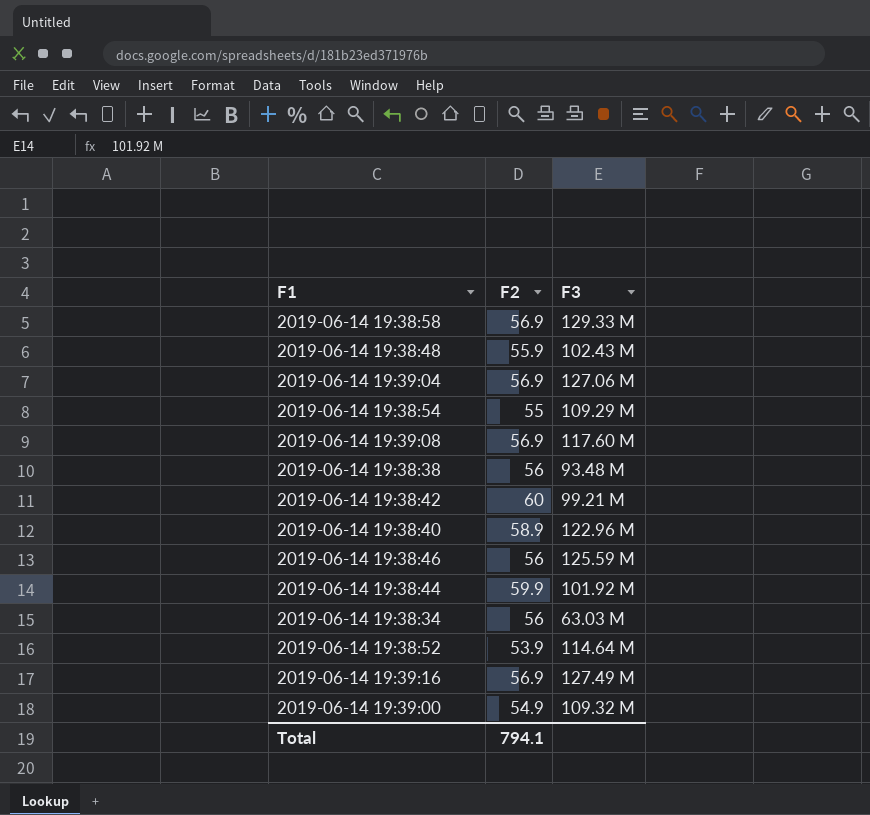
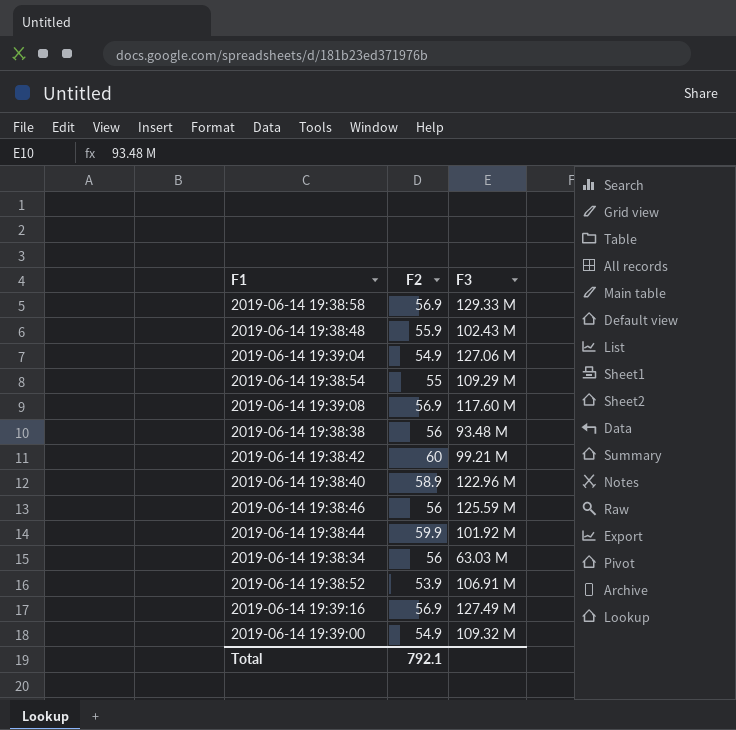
2019-06-14 19:39:04 | F2: 56.9 -> 54.9
2019-06-14 19:38:52 | F3: 114.64 M -> 106.91 M
Total | F2: 794.1 -> 792.1

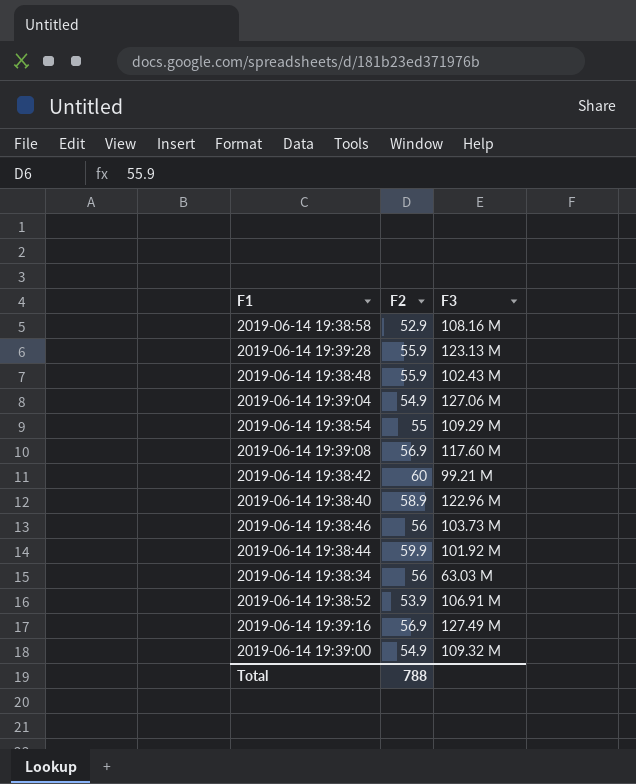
row 2019-06-14 19:38:38: 56 | 93.48 M -> none
2019-06-14 19:38:58 | F2: 56.9 -> 52.9
2019-06-14 19:38:58 | F3: 129.33 M -> 108.16 M
row 2019-06-14 19:39:28: none -> 55.9 | 123.13 M
2019-06-14 19:38:46 | F3: 125.59 M -> 103.73 M
Total | F2: 792.1 -> 788

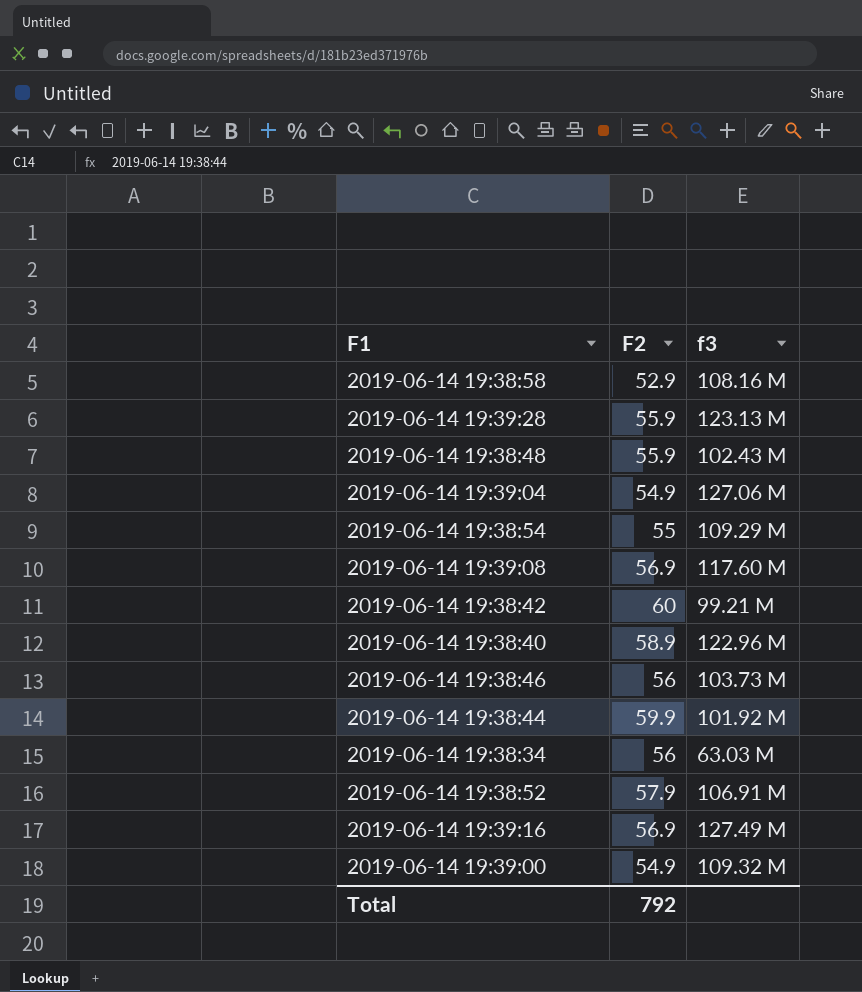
column name: F3 -> f3
2019-06-14 19:38:52 | F2: 53.9 -> 57.9
Total | F2: 788 -> 792

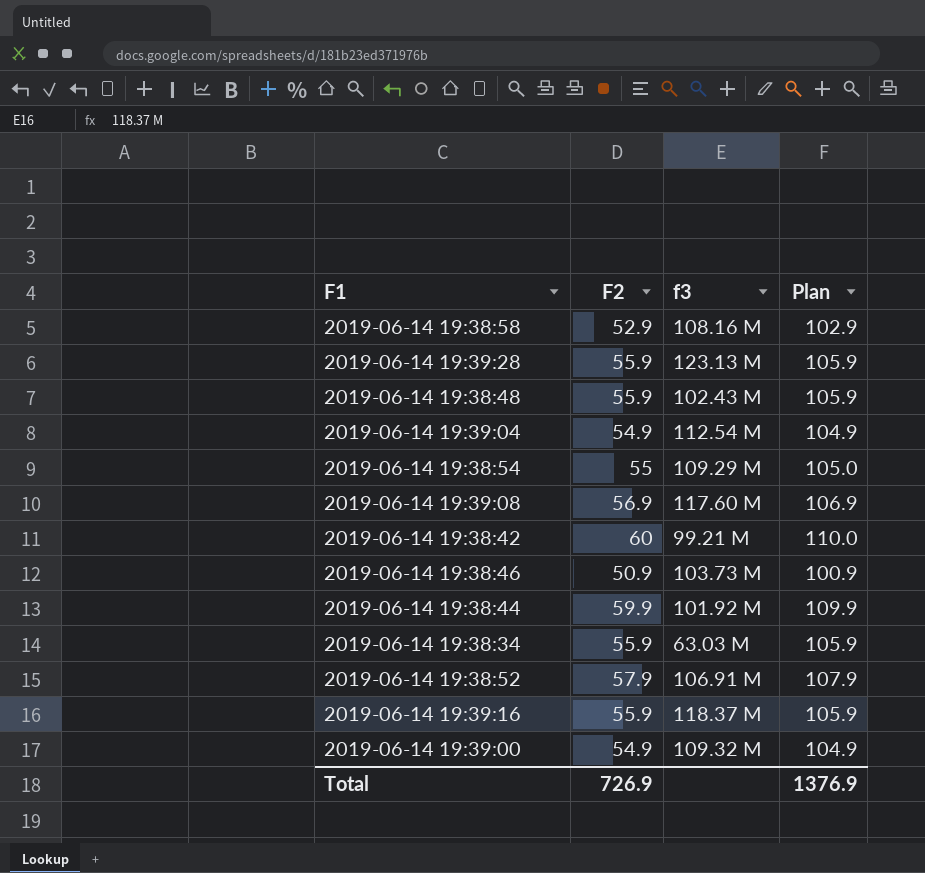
column Plan | formula: none -> [F2] + 50
row 2019-06-14 19:38:40: 58.9 | 122.96 M -> none
2019-06-14 19:39:04 | f3: 127.06 M -> 112.54 M
2019-06-14 19:38:46 | F2: 56 -> 50.9
2019-06-14 19:38:34 | F2: 56 -> 55.9
2019-06-14 19:39:16 | F2: 56.9 -> 55.9
2019-06-14 19:39:16 | f3: 127.49 M -> 118.37 M
Total | F2: 792 -> 726.9

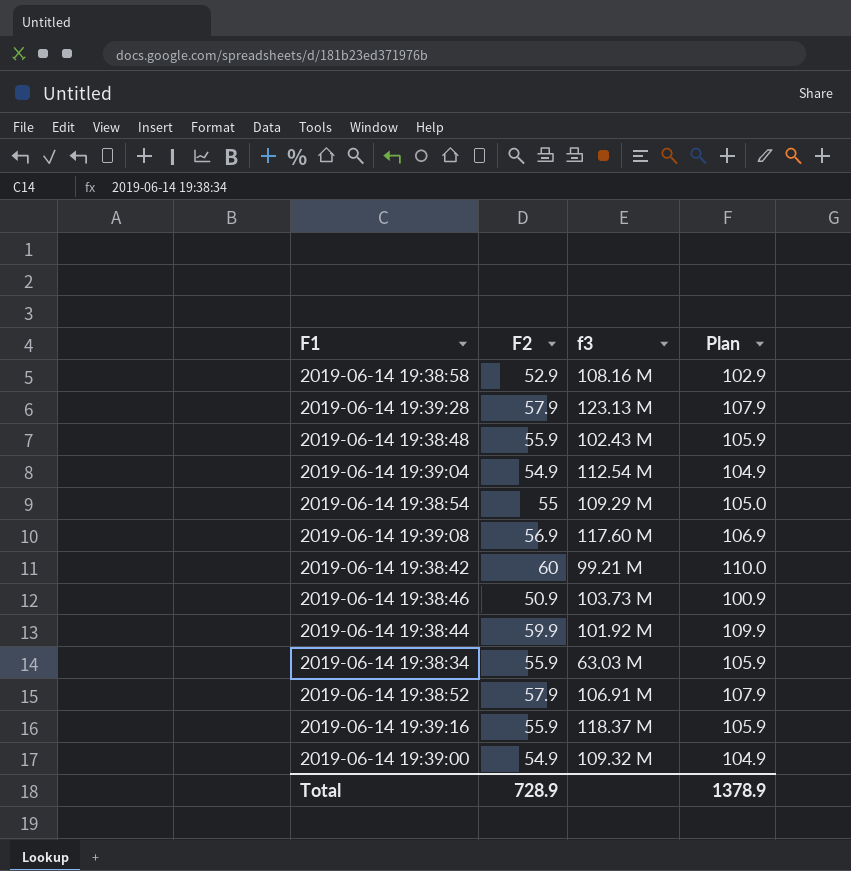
2019-06-14 19:39:28 | F2: 55.9 -> 57.9
2019-06-14 19:39:28 | Plan: 105.9 -> 107.9
Total | F2: 726.9 -> 728.9
Total | Plan: 1376.9 -> 1378.9

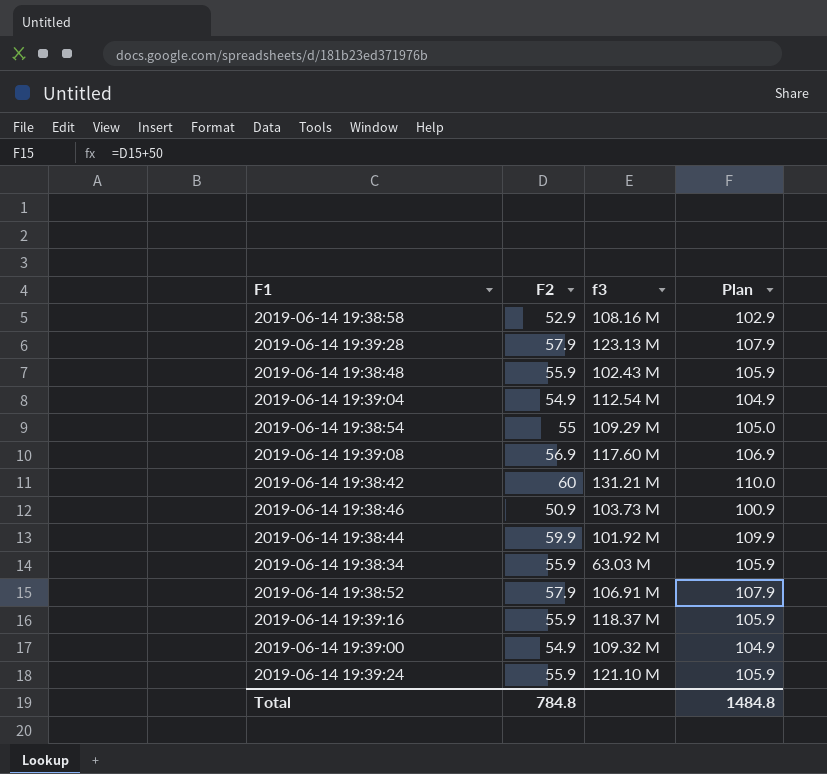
2019-06-14 19:38:42 | f3: 99.21 M -> 131.21 M
row 2019-06-14 19:39:24: none -> 55.9 | 121.10 M | 105.9
Total | F2: 728.9 -> 784.8
Total | Plan: 1378.9 -> 1484.8

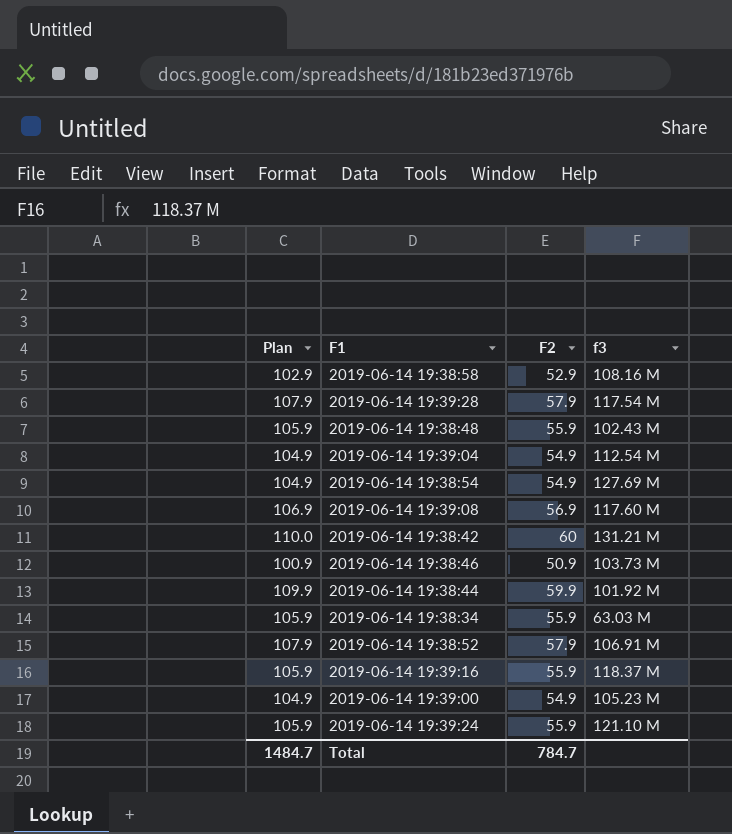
column Plan | position: 4 -> 1
2019-06-14 19:39:28 | f3: 123.13 M -> 117.54 M
2019-06-14 19:38:54 | Plan: 105.0 -> 104.9
2019-06-14 19:38:54 | F2: 55 -> 54.9
2019-06-14 19:38:54 | f3: 109.29 M -> 127.69 M
2019-06-14 19:39:00 | f3: 109.32 M -> 105.23 M
Total | Plan: 1484.8 -> 1484.7
Total | F2: 784.8 -> 784.7

